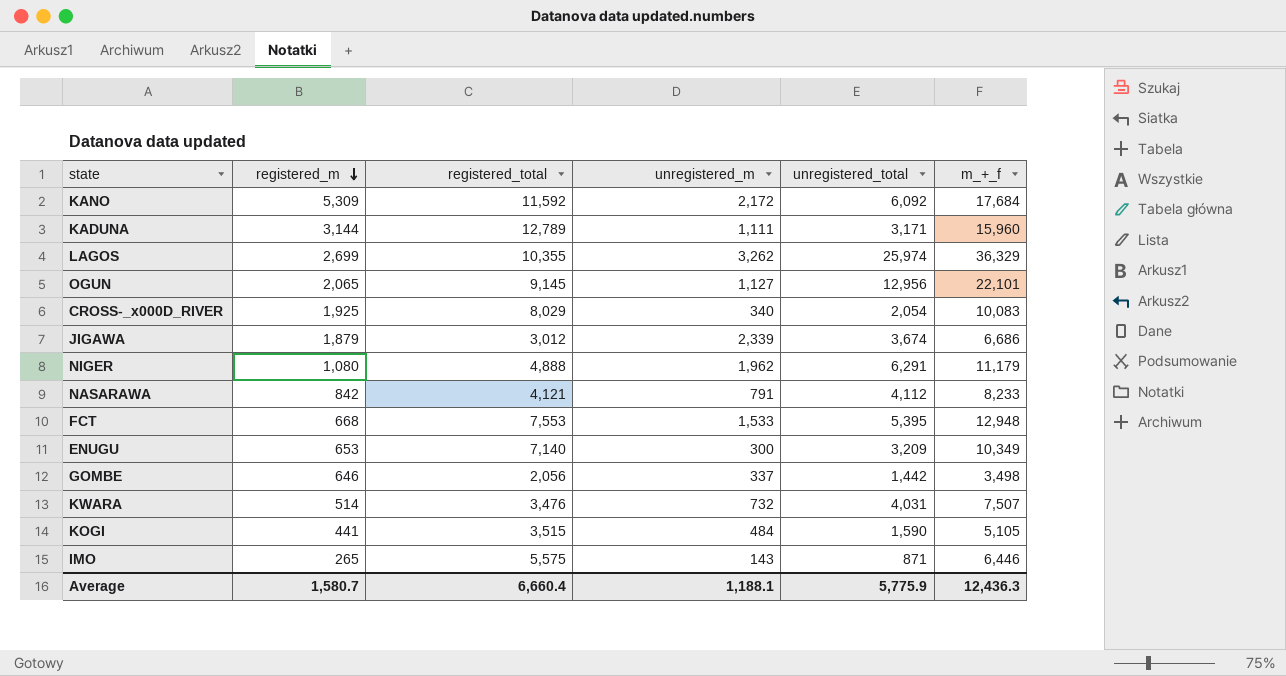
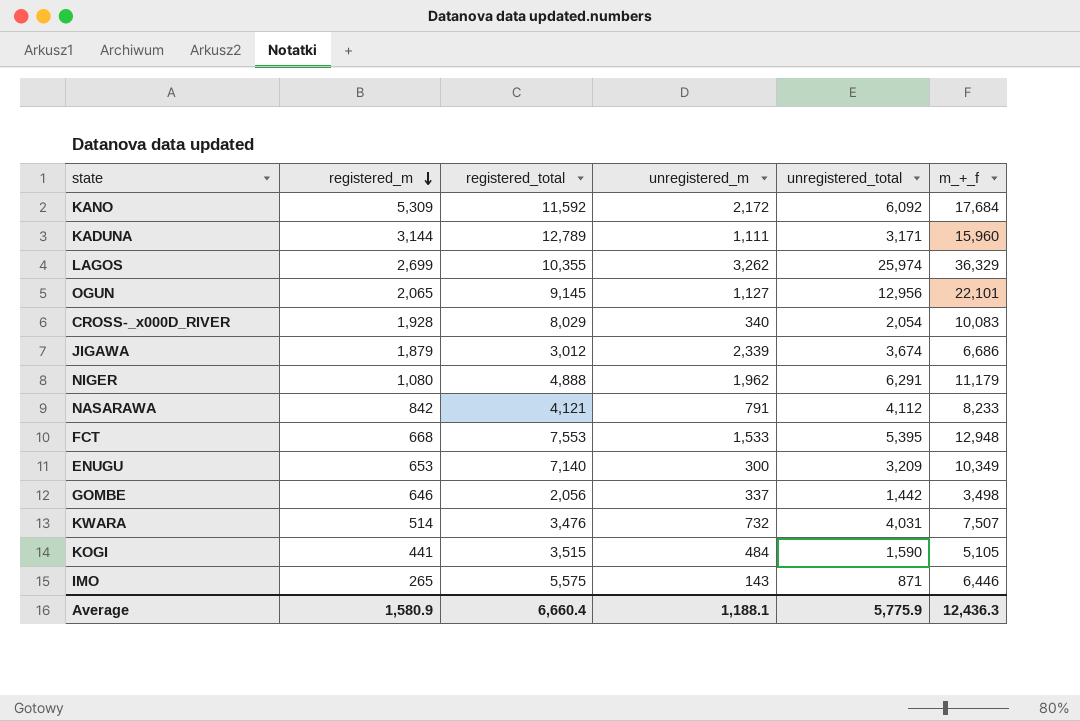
CROSS-_x000D_RIVER | registered_m: 1,925 -> 1,928
Average | registered_m: 1,580.7 -> 1,580.9

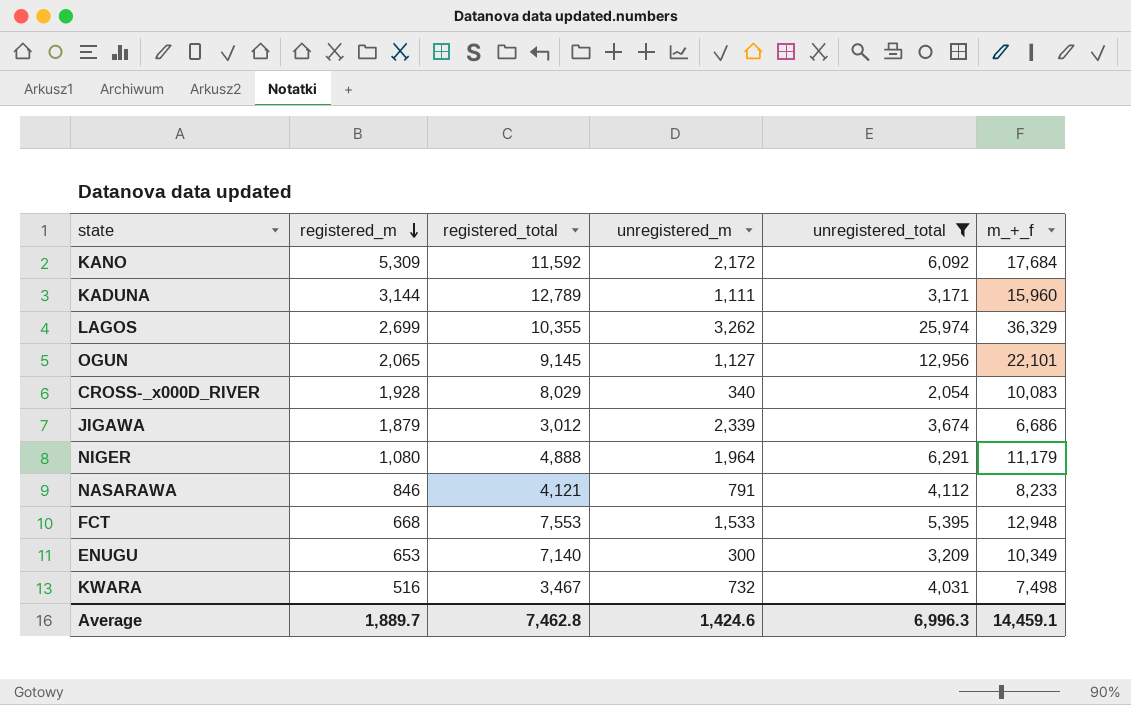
filter: none -> unregistered_total >= 2,054
NIGER | unregistered_m: 1,962 -> 1,964
NASARAWA | registered_m: 842 -> 846
KWARA | registered_m: 514 -> 516
KWARA | registered_total: 3,476 -> 3,467
KWARA | m_+_f: 7,507 -> 7,498
Average | registered_m: 1,580.9 -> 1,889.7
Average | registered_total: 6,660.4 -> 7,462.8
Average | unregistered_m: 1,188.1 -> 1,424.6
Average | unregistered_total: 5,775.9 -> 6,996.3
Average | m_+_f: 12,436.3 -> 14,459.1

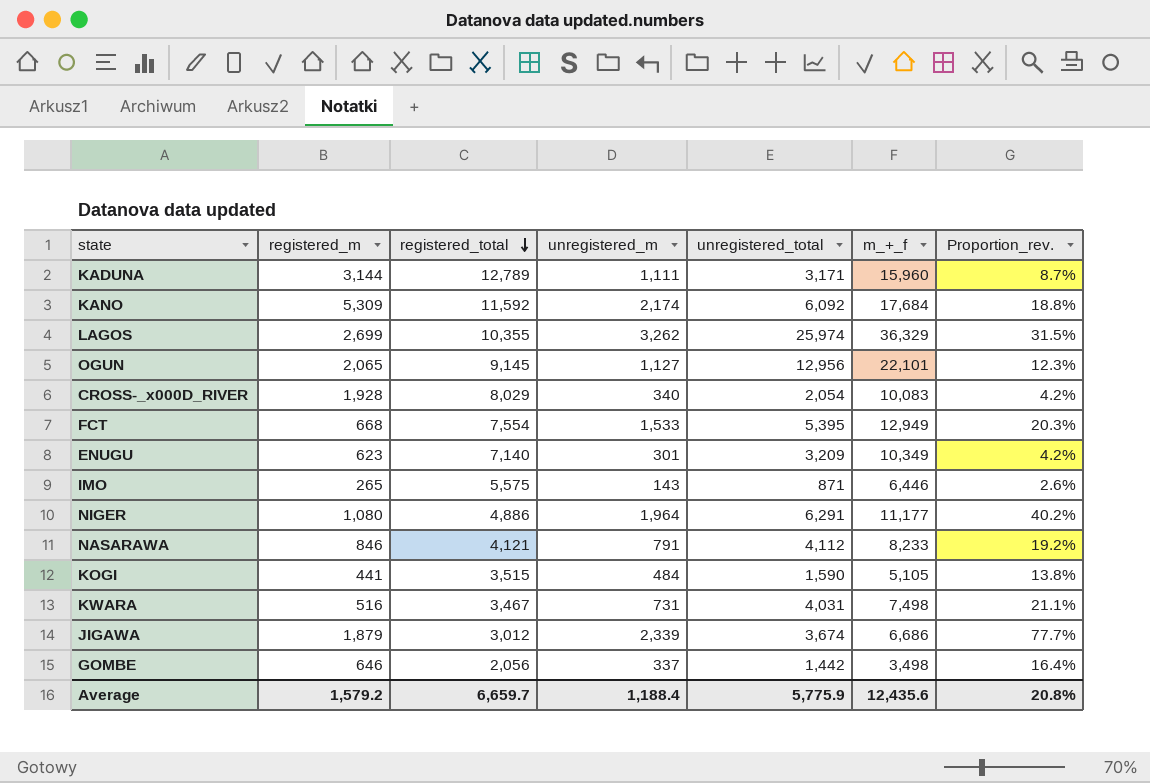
filter: unregistered_total >= 2,054 -> none
row order: registered_m descending -> registered_total descending
column Proportion_rev. | formula: none -> [unregistered_m] / [registered_total]
KANO | unregistered_m: 2,172 -> 2,174
FCT | registered_total: 7,553 -> 7,554
FCT | m_+_f: 12,948 -> 12,949
ENUGU | registered_m: 653 -> 623
ENUGU | unregistered_m: 300 -> 301
NIGER | registered_total: 4,888 -> 4,886
NIGER | m_+_f: 11,179 -> 11,177
KWARA | unregistered_m: 732 -> 731
Average | registered_m: 1,889.7 -> 1,579.2
Average | registered_total: 7,462.8 -> 6,659.7
Average | unregistered_m: 1,424.6 -> 1,188.4
Average | unregistered_total: 6,996.3 -> 5,775.9
Average | m_+_f: 14,459.1 -> 12,435.6

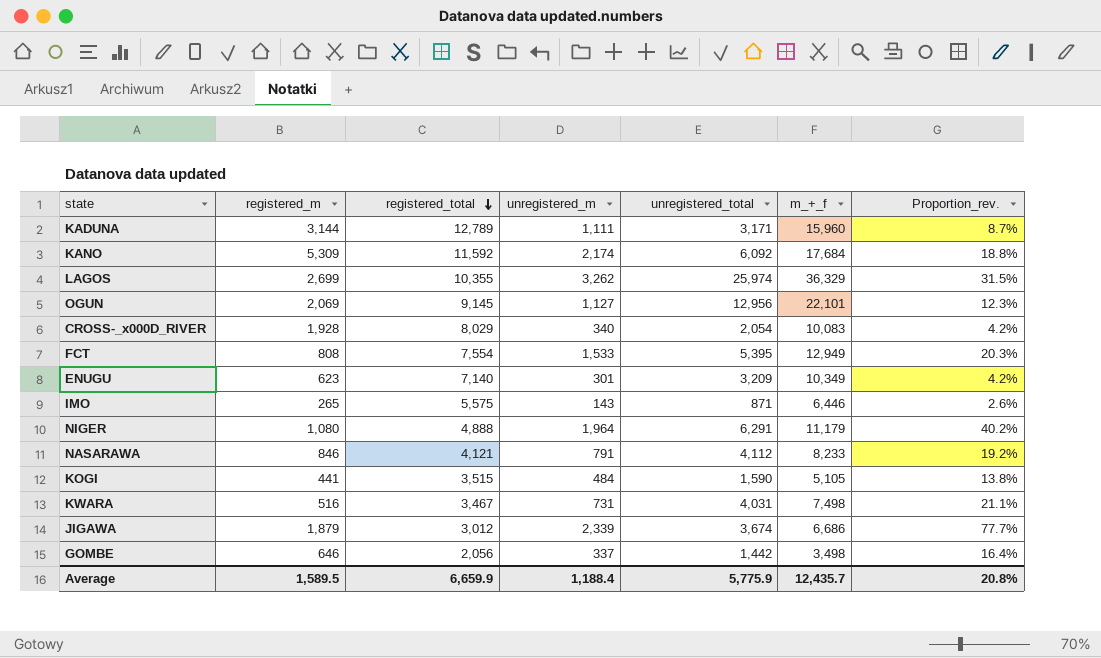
OGUN | registered_m: 2,065 -> 2,069
FCT | registered_m: 668 -> 808
NIGER | registered_total: 4,886 -> 4,888
NIGER | m_+_f: 11,177 -> 11,179
Average | registered_m: 1,579.2 -> 1,589.5
Average | registered_total: 6,659.7 -> 6,659.9
Average | m_+_f: 12,435.6 -> 12,435.7

